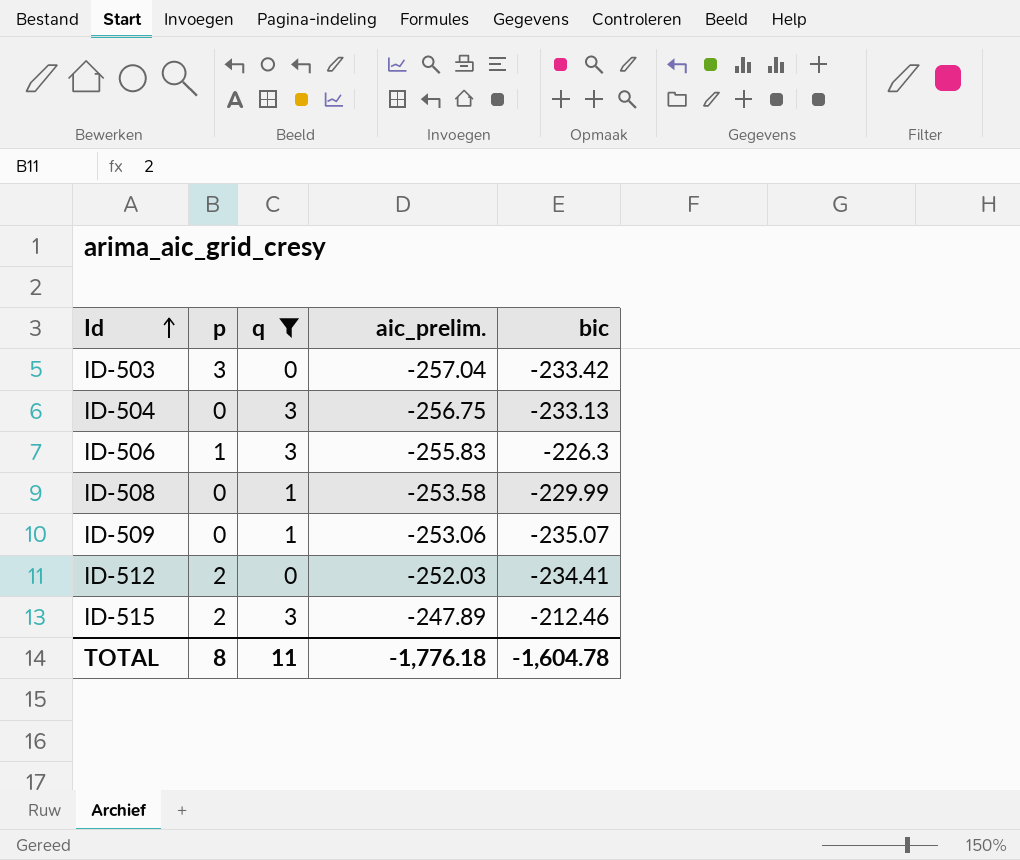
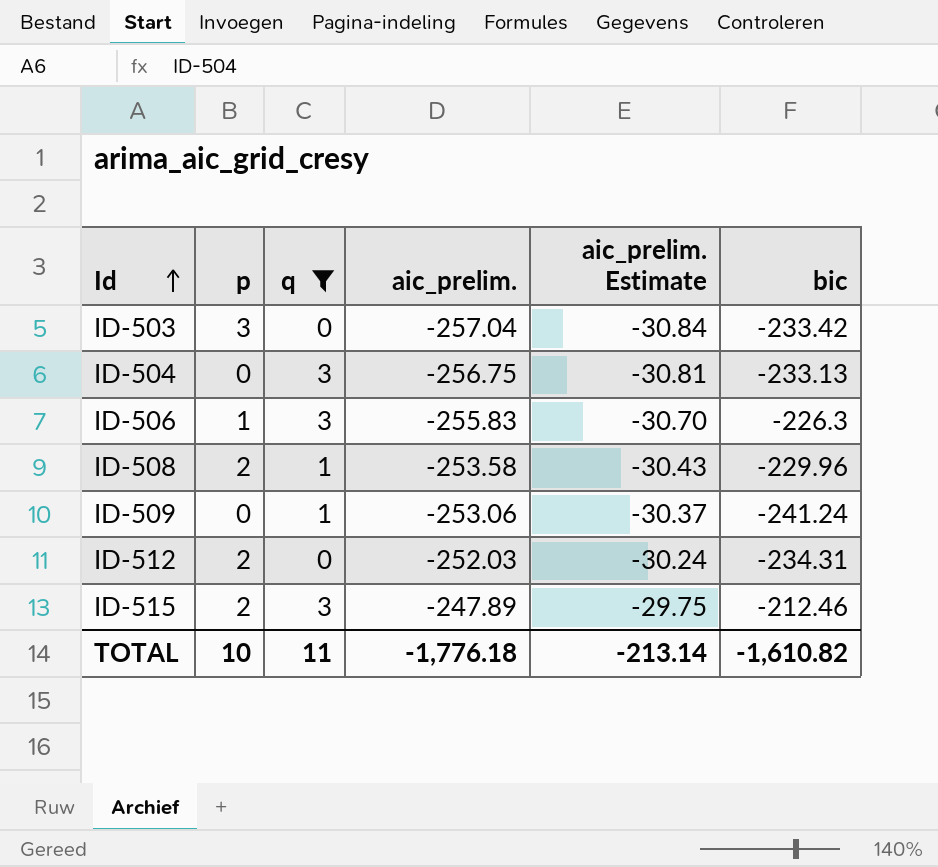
column aic_prelim. Estimate | formula: none -> [aic_prelim.] * 0.12
ID-508 | p: 0 -> 2
ID-508 | bic: -229.99 -> -229.96
ID-509 | bic: -235.07 -> -241.24
ID-512 | bic: -234.41 -> -234.31
TOTAL | p: 8 -> 10
TOTAL | bic: -1,604.78 -> -1,610.82

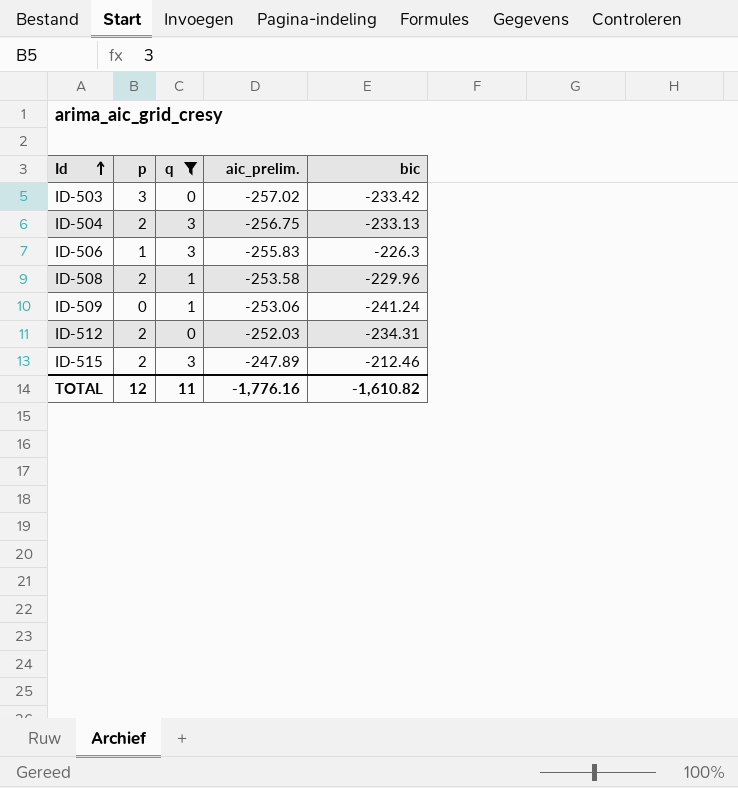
column aic_prelim. Estimate | formula: [aic_prelim.] * 0.12 -> none
ID-503 | aic_prelim.: -257.04 -> -257.02
ID-504 | p: 0 -> 2
TOTAL | p: 10 -> 12
TOTAL | aic_prelim.: -1,776.18 -> -1,776.16

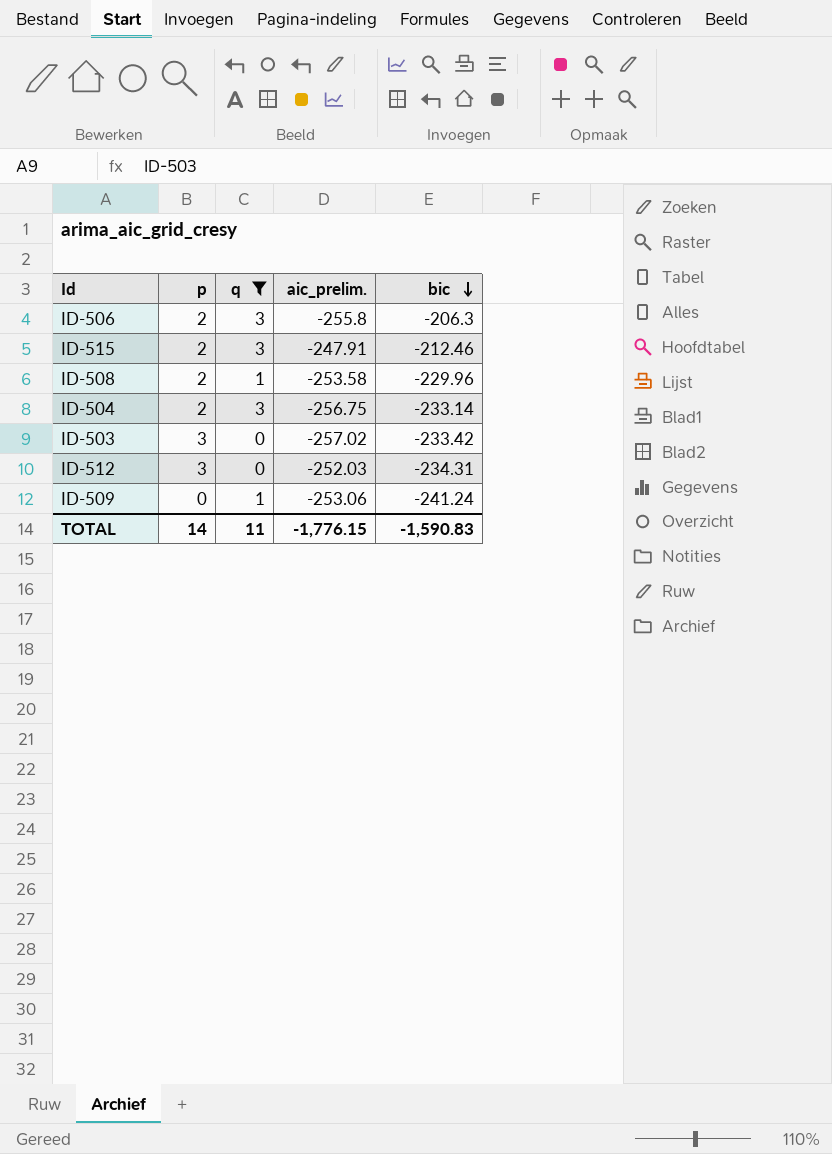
row order: Id ascending -> bic descending
ID-506 | p: 1 -> 2
ID-506 | aic_prelim.: -255.83 -> -255.8
ID-506 | bic: -226.3 -> -206.3
ID-515 | aic_prelim.: -247.89 -> -247.91
ID-504 | bic: -233.13 -> -233.14
ID-512 | p: 2 -> 3
TOTAL | p: 12 -> 14
TOTAL | aic_prelim.: -1,776.16 -> -1,776.15
TOTAL | bic: -1,610.82 -> -1,590.83

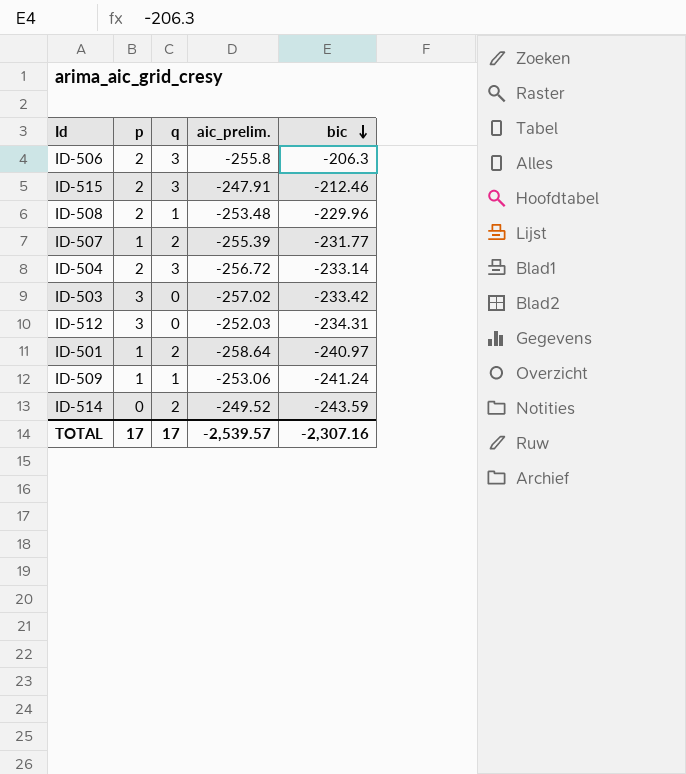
filter: q != 2 -> none
ID-508 | aic_prelim.: -253.58 -> -253.48
ID-504 | aic_prelim.: -256.75 -> -256.72
ID-509 | p: 0 -> 1
TOTAL | p: 14 -> 17
TOTAL | q: 11 -> 17
TOTAL | aic_prelim.: -1,776.15 -> -2,539.57
TOTAL | bic: -1,590.83 -> -2,307.16

